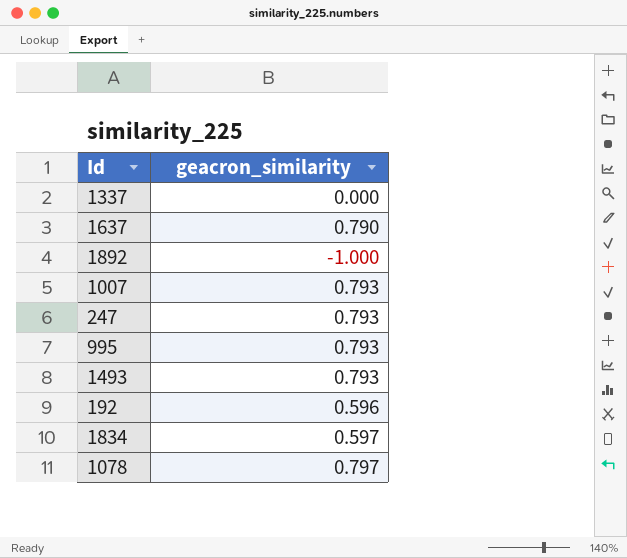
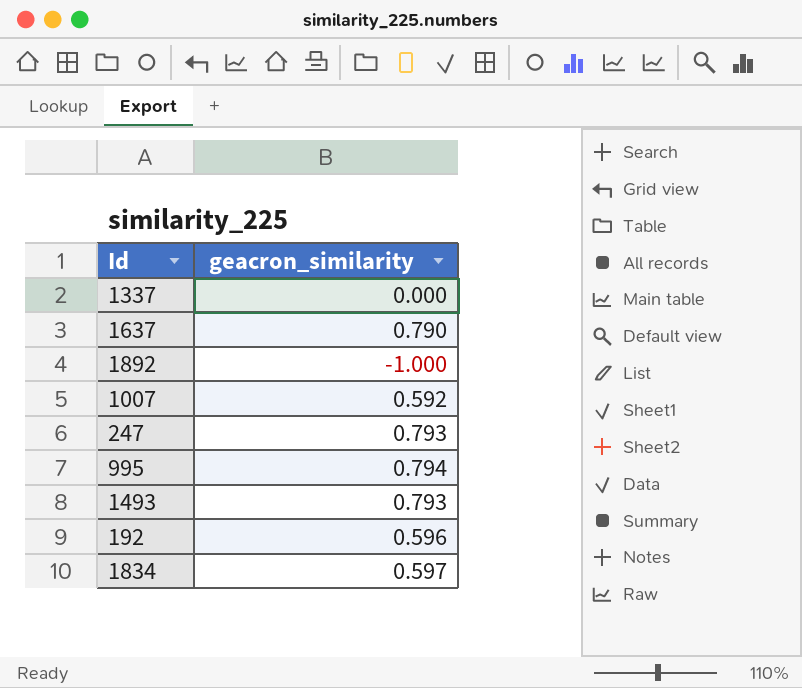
row 1078: 0.797 -> none
1007 | geacron_similarity: 0.793 -> 0.592
995 | geacron_similarity: 0.793 -> 0.794

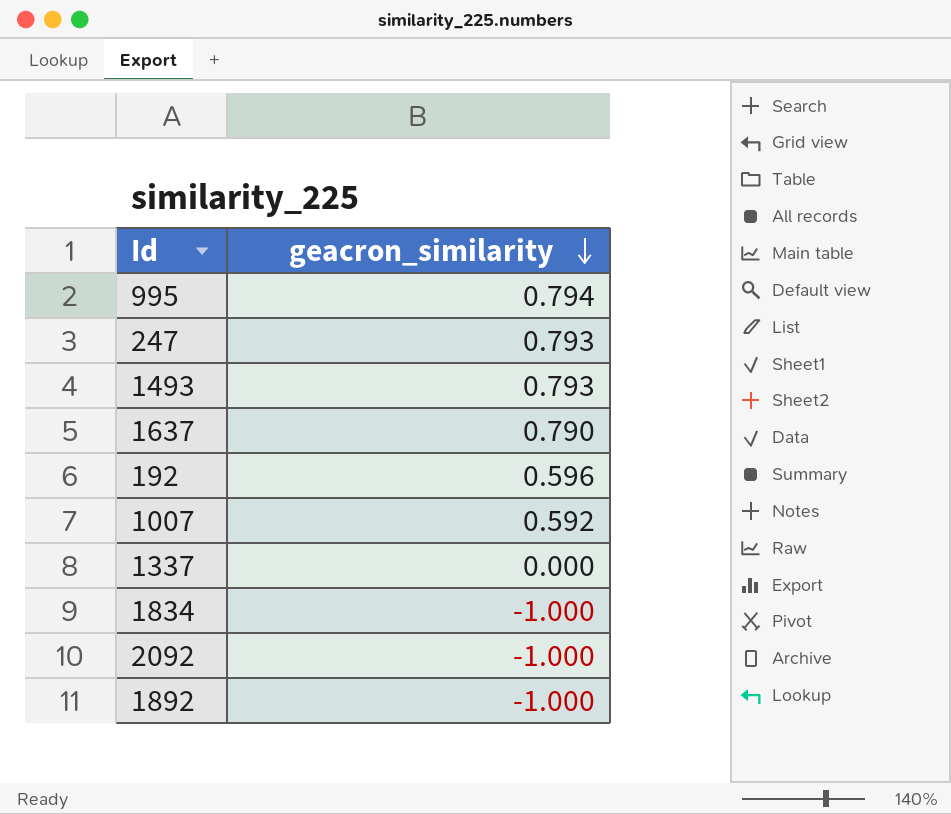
row order: none -> geacron_similarity descending
1834 | geacron_similarity: 0.597 -> -1.000
row 2092: none -> -1.000

